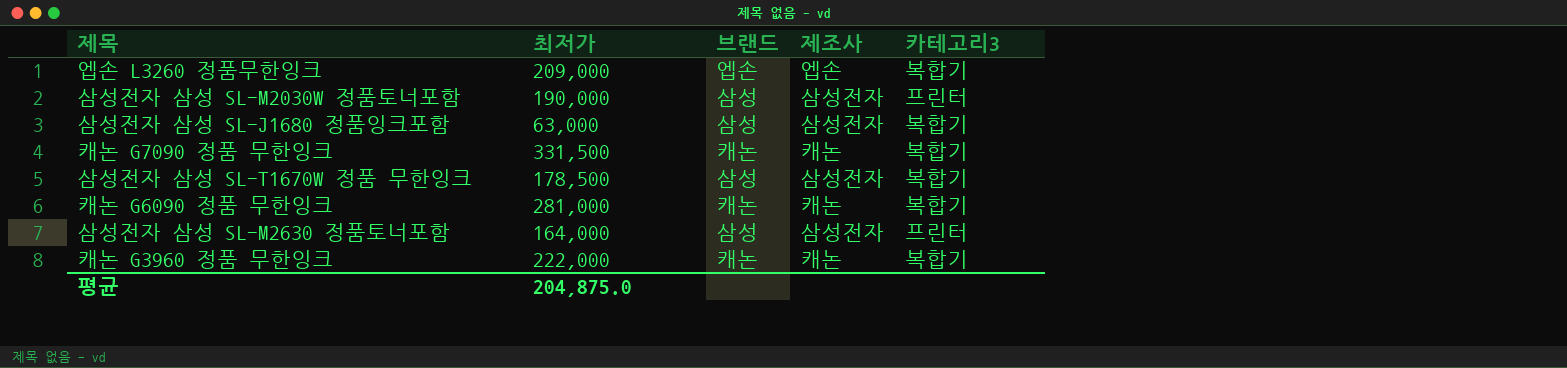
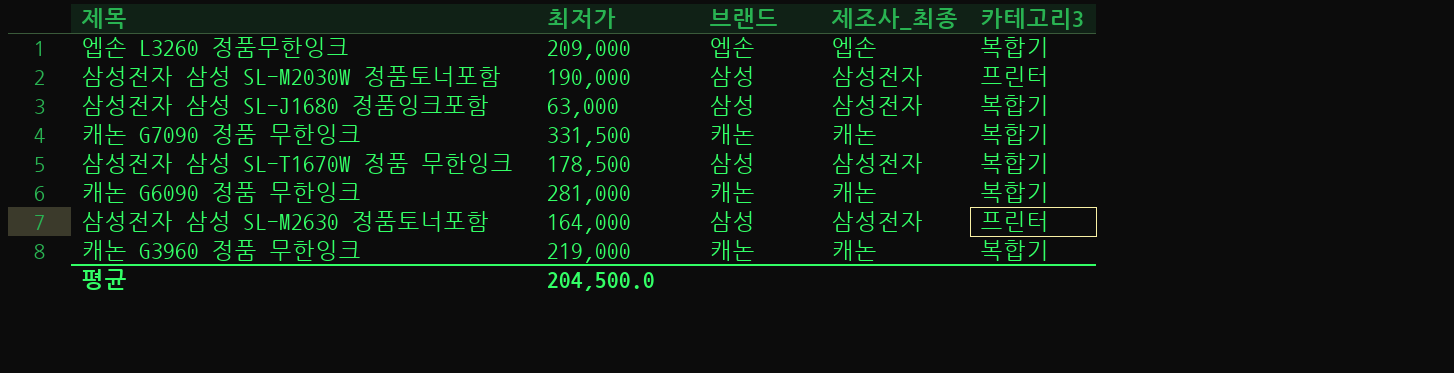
column name: 제조사 -> 제조사_최종
캐논 G3960 정품 무한잉크 | 최저가: 222,000 -> 219,000
평균 | 최저가: 204,875.0 -> 204,500.0

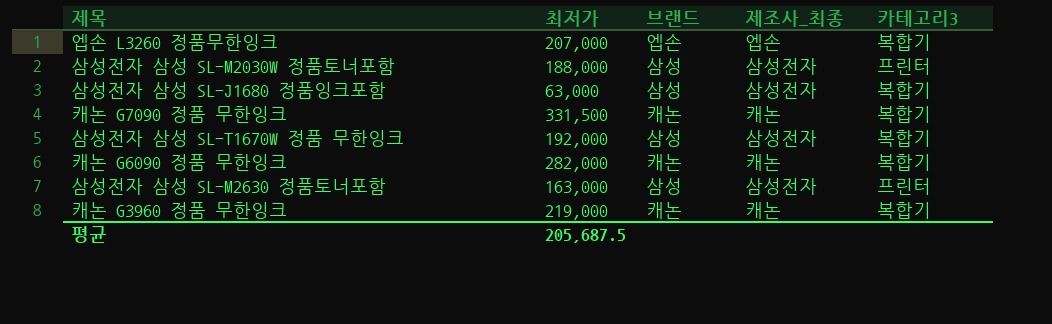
엡손 L3260 정품무한잉크 | 최저가: 209,000 -> 207,000
삼성전자 삼성 SL-M2030W 정품토너포함 | 최저가: 190,000 -> 188,000
삼성전자 삼성 SL-T1670W 정품 무한잉크 | 최저가: 178,500 -> 192,000
캐논 G6090 정품 무한잉크 | 최저가: 281,000 -> 282,000
삼성전자 삼성 SL-M2630 정품토너포함 | 최저가: 164,000 -> 163,000
평균 | 최저가: 204,500.0 -> 205,687.5

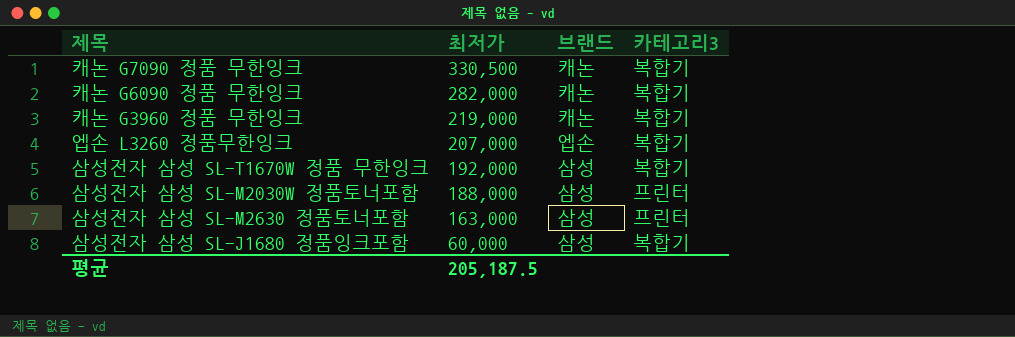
row order: none -> 최저가 descending
column 제조사_최종 | position: 4 -> none
캐논 G7090 정품 무한잉크 | 최저가: 331,500 -> 330,500
삼성전자 삼성 SL-J1680 정품잉크포함 | 최저가: 63,000 -> 60,000
평균 | 최저가: 205,687.5 -> 205,187.5

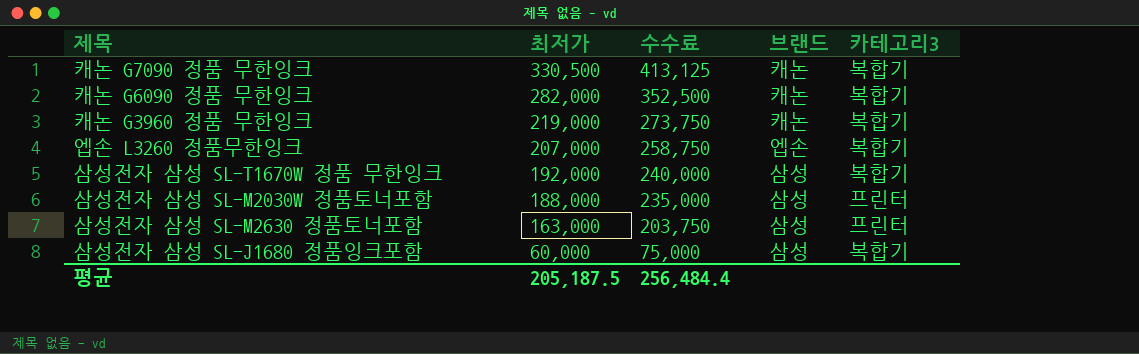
column 수수료 | formula: none -> [최저가] * 1.25

